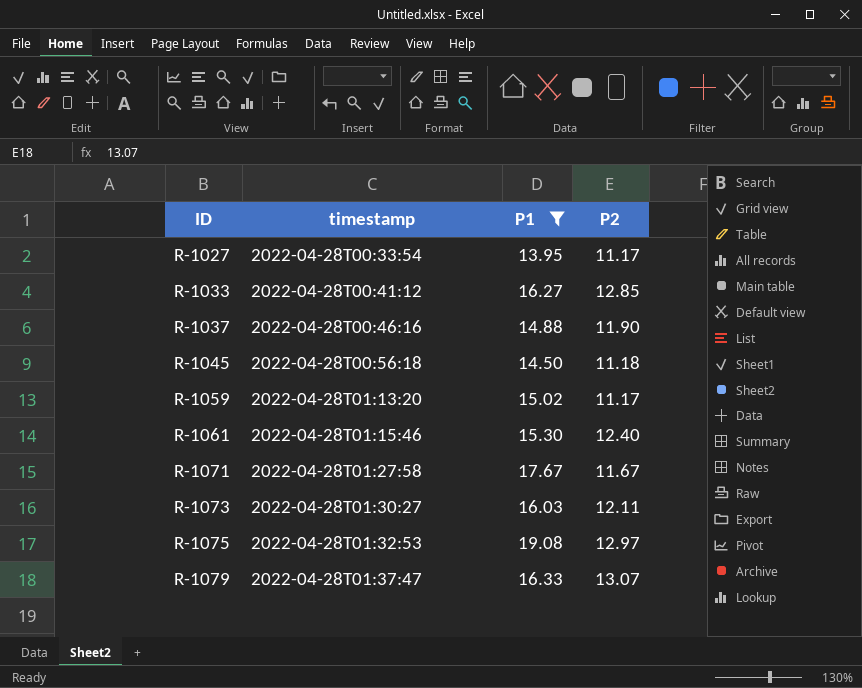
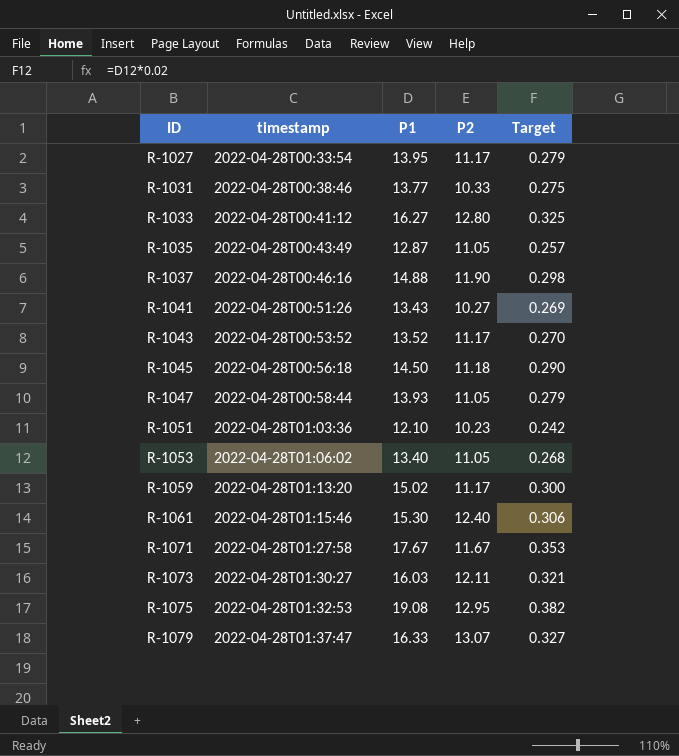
filter: P1 >= 13.95 -> none
column Target | formula: none -> [P1] * 0.02
R-1033 | P2: 12.85 -> 12.80
R-1075 | P2: 12.97 -> 12.95

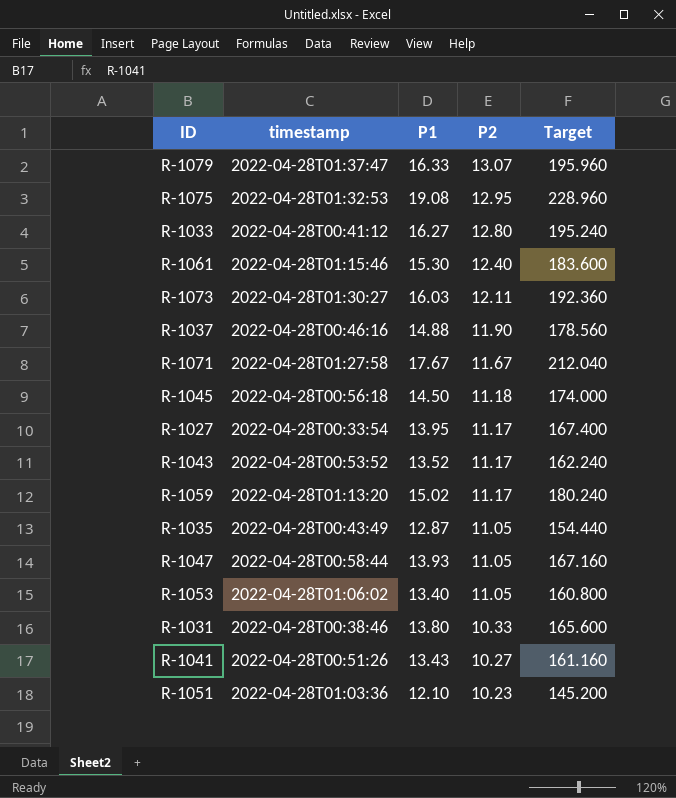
row order: ID ascending -> P2 descending
column Target | formula: [P1] * 0.02 -> [P1] * 12
R-1031 | P1: 13.77 -> 13.80

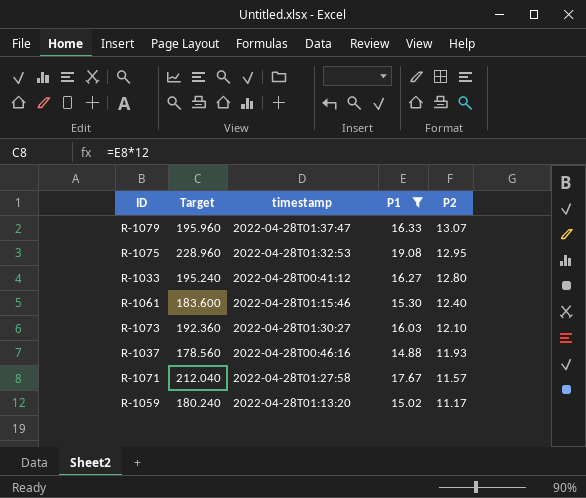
filter: none -> P1 >= 14.88
column Target | position: 5 -> 2
R-1073 | P2: 12.11 -> 12.10
R-1037 | P2: 11.90 -> 11.93
R-1071 | P2: 11.67 -> 11.57

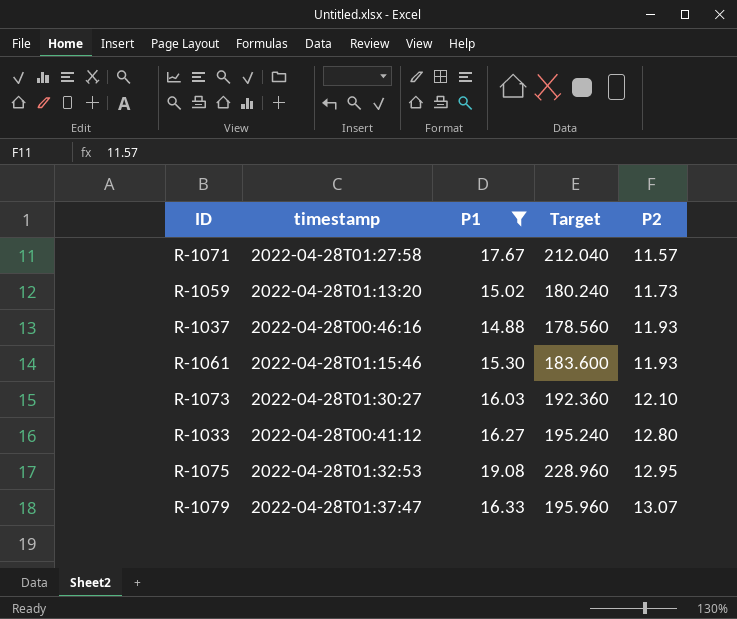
row order: P2 descending -> P2 ascending
column Target | position: 2 -> 4
R-1059 | P2: 11.17 -> 11.73
R-1061 | P2: 12.40 -> 11.93

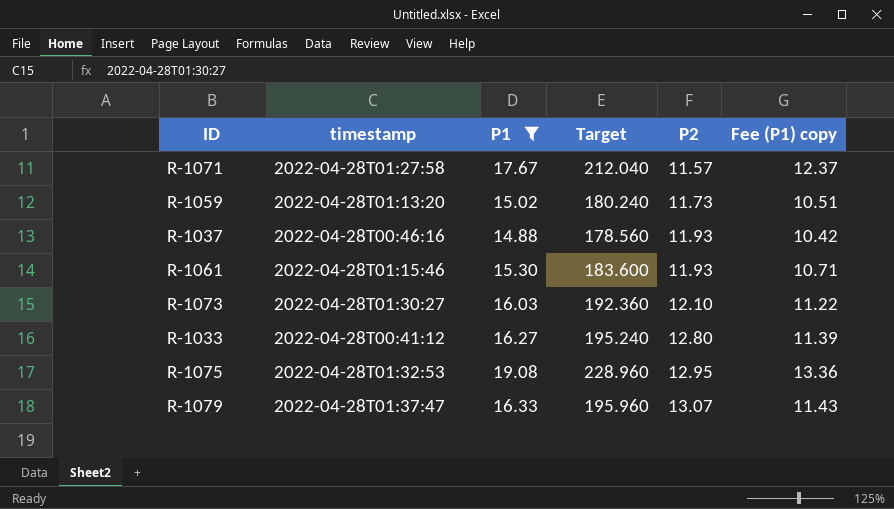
column Fee (P1) copy | formula: none -> [P1] * 0.7

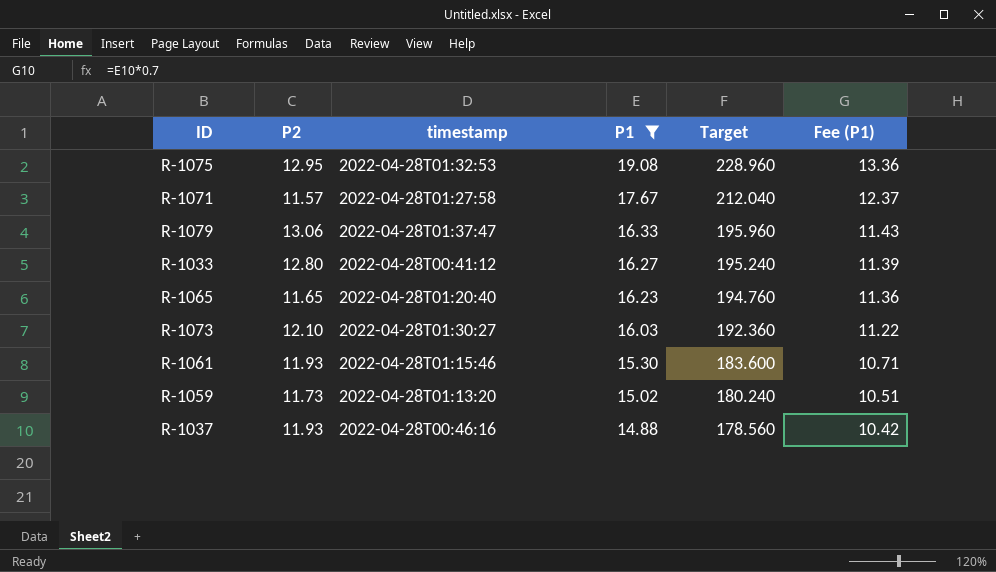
row order: P2 ascending -> P1 descending
column P2 | position: 5 -> 2
column name: Fee (P1) copy -> Fee (P1)
R-1079 | P2: 13.07 -> 13.06
row R-1065: none -> 11.65 | 2022-04-28T01:20:40 | 16.23 | 194.760 | 11.36

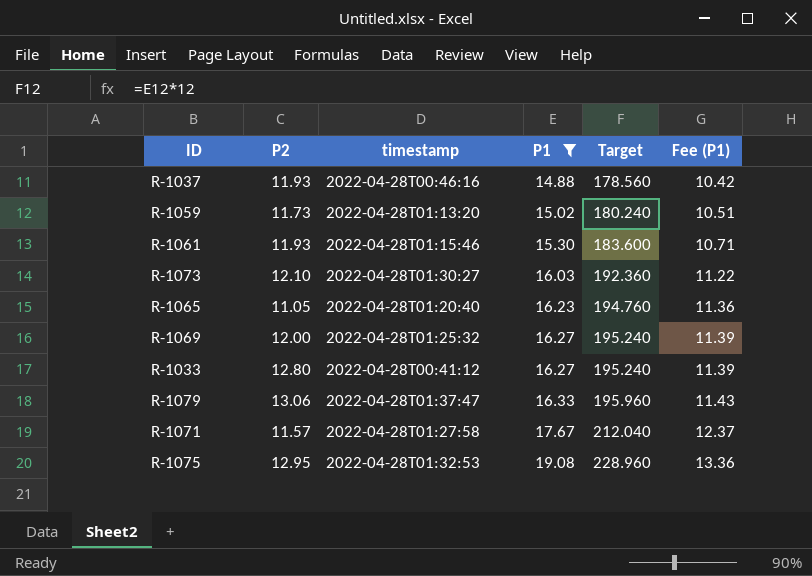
row order: P1 descending -> P1 ascending
R-1065 | P2: 11.65 -> 11.05
row R-1069: none -> 12.00 | 2022-04-28T01:25:32 | 16.27 | 195.240 | 11.39

